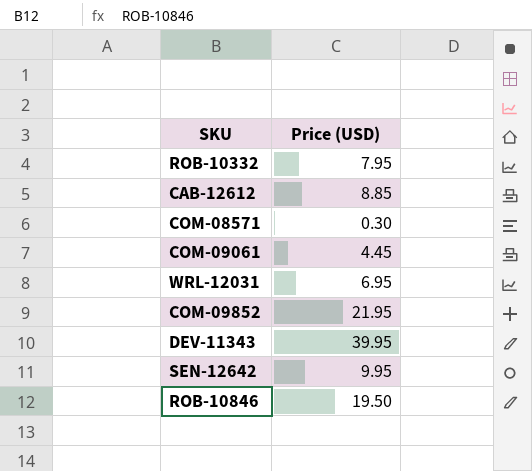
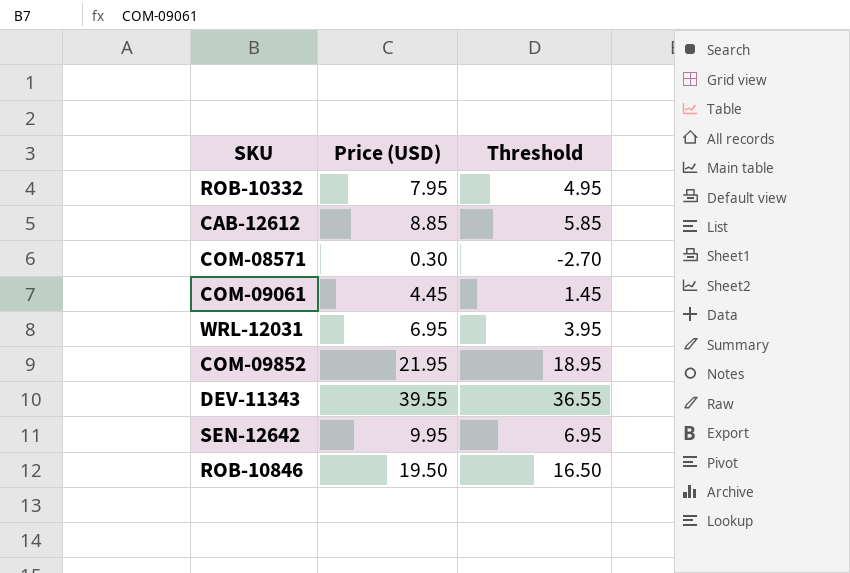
column Threshold | formula: none -> [Price (USD)] - 3
DEV-11343 | Price (USD): 39.95 -> 39.55

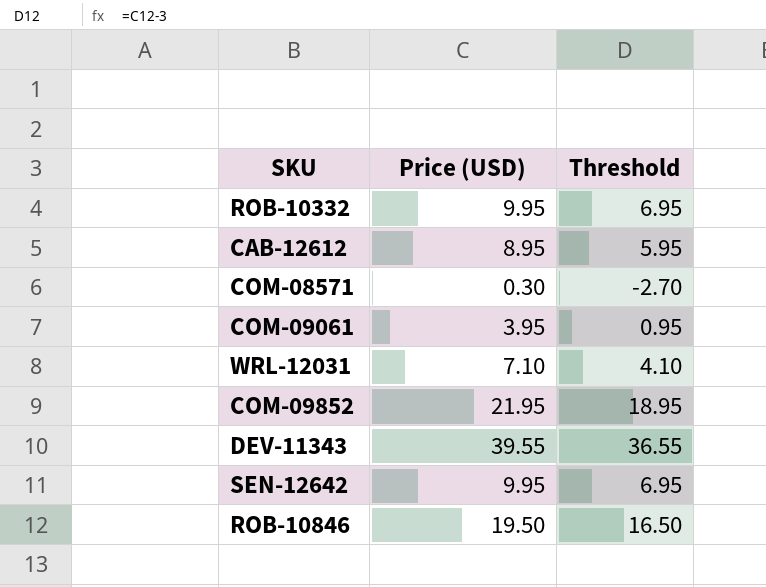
ROB-10332 | Price (USD): 7.95 -> 9.95
ROB-10332 | Threshold: 4.95 -> 6.95
CAB-12612 | Price (USD): 8.85 -> 8.95
CAB-12612 | Threshold: 5.85 -> 5.95
COM-09061 | Price (USD): 4.45 -> 3.95
COM-09061 | Threshold: 1.45 -> 0.95
WRL-12031 | Price (USD): 6.95 -> 7.10
WRL-12031 | Threshold: 3.95 -> 4.10

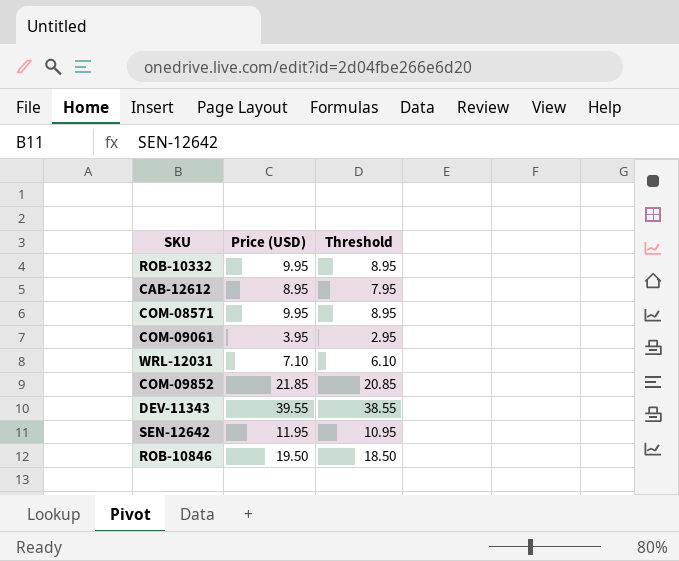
column Threshold | formula: [Price (USD)] - 3 -> [Price (USD)] - 1
COM-08571 | Price (USD): 0.30 -> 9.95
COM-09852 | Price (USD): 21.95 -> 21.85
SEN-12642 | Price (USD): 9.95 -> 11.95

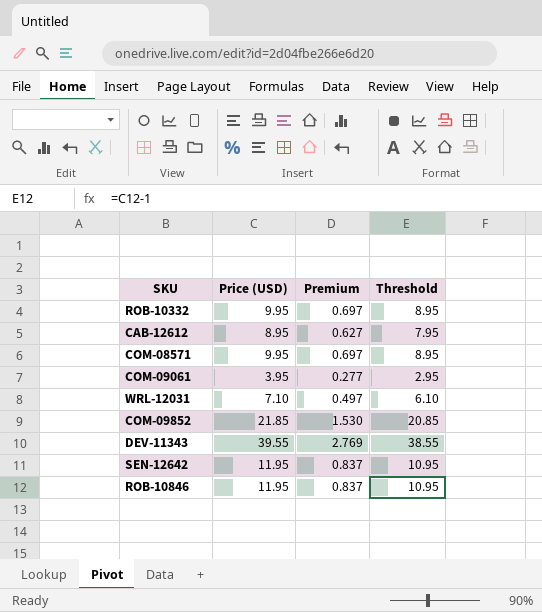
column Premium | formula: none -> [Price (USD)] * 0.07
ROB-10846 | Price (USD): 19.50 -> 11.95
ROB-10846 | Threshold: 18.50 -> 10.95

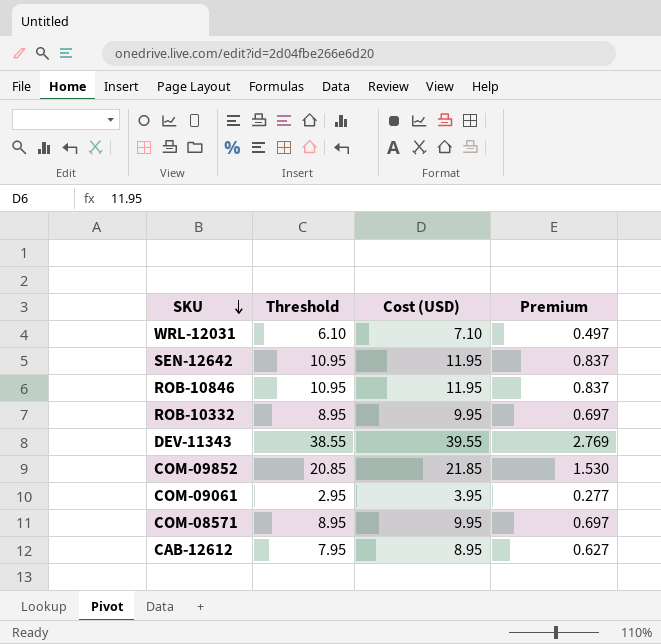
row order: none -> SKU descending
column Threshold | position: 4 -> 2
column name: Price (USD) -> Cost (USD)

